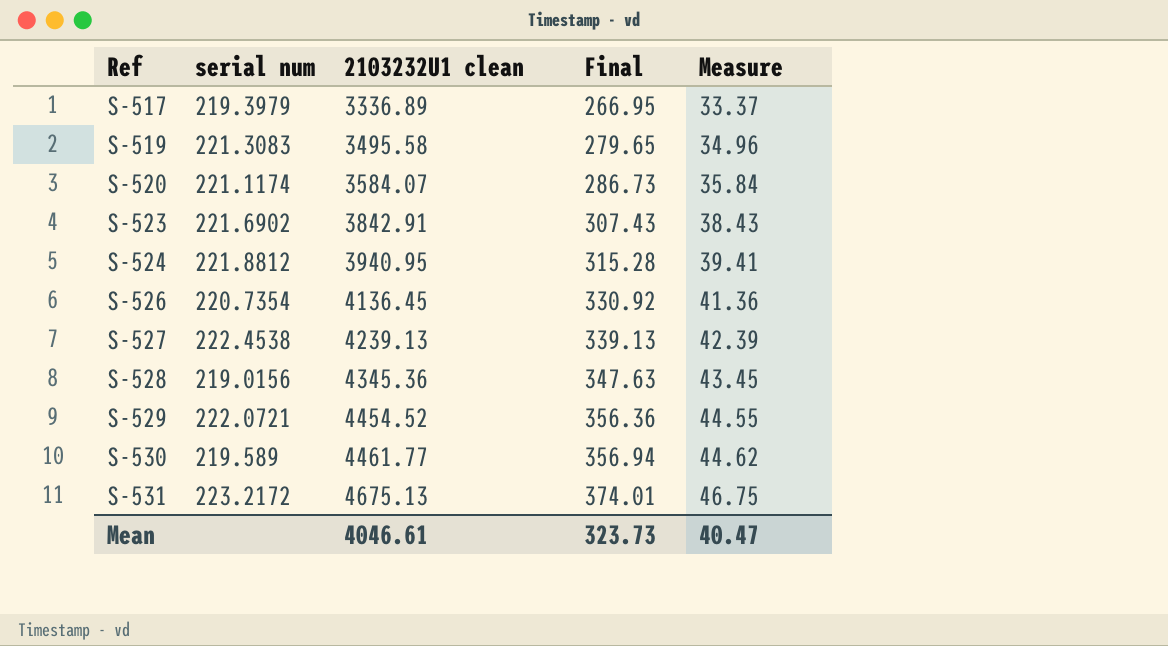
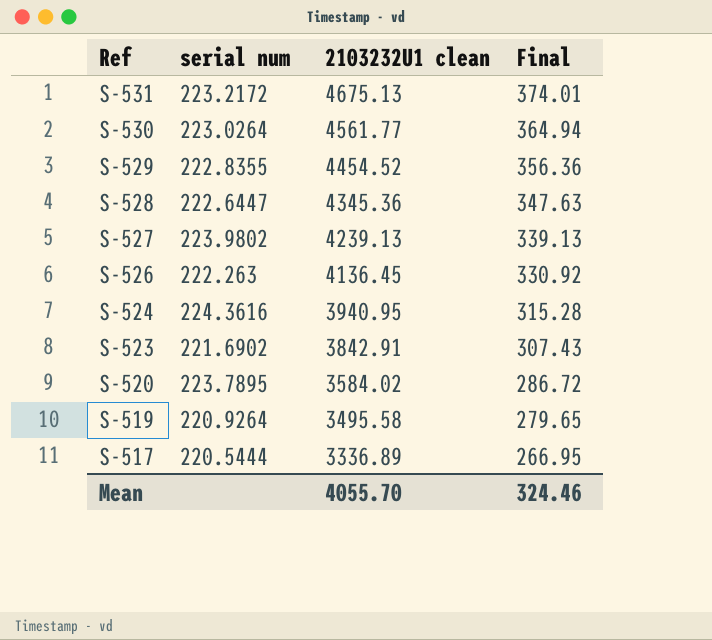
row order: Ref ascending -> Ref descending
column Measure | formula: [2103232U1 clean] * 0.01 -> none
S-530 | serial num: 219.589 -> 223.0264
S-530 | 2103232U1 clean: 4461.77 -> 4561.77
S-530 | Final: 356.94 -> 364.94
S-529 | serial num: 222.0721 -> 222.8355
S-528 | serial num: 219.0156 -> 222.6447
S-527 | serial num: 222.4538 -> 223.9802
S-526 | serial num: 220.7354 -> 222.263
S-524 | serial num: 221.8812 -> 224.3616
S-520 | serial num: 221.1174 -> 223.7895
S-520 | 2103232U1 clean: 3584.07 -> 3584.02
S-520 | Final: 286.73 -> 286.72
S-519 | serial num: 221.3083 -> 220.9264
S-517 | serial num: 219.3979 -> 220.5444
Mean | 2103232U1 clean: 4046.61 -> 4055.70
Mean | Final: 323.73 -> 324.46

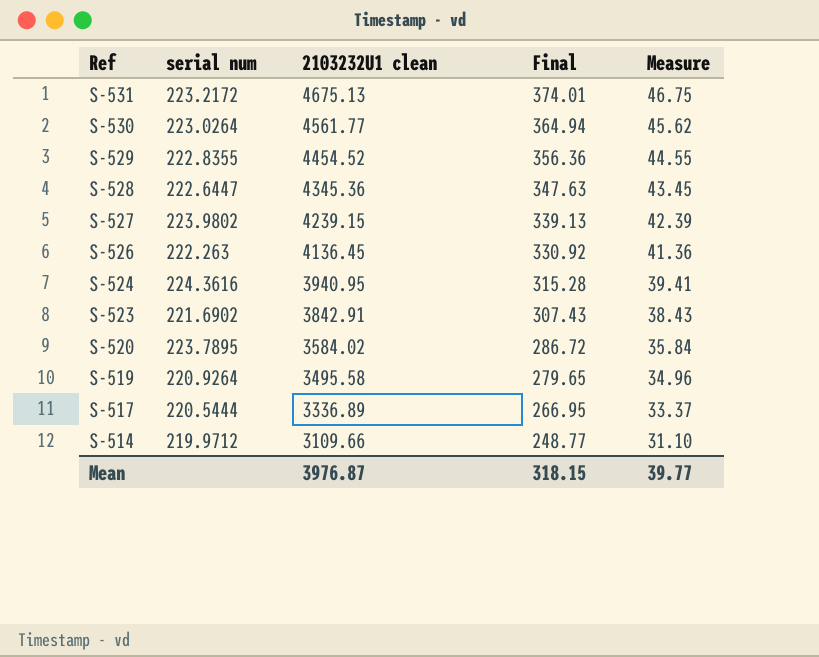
column Measure | formula: none -> [2103232U1 clean] * 0.01
S-527 | 2103232U1 clean: 4239.13 -> 4239.15
row S-514: none -> 219.9712 | 3109.66 | 248.77 | 31.10
Mean | 2103232U1 clean: 4055.70 -> 3976.87
Mean | Final: 324.46 -> 318.15

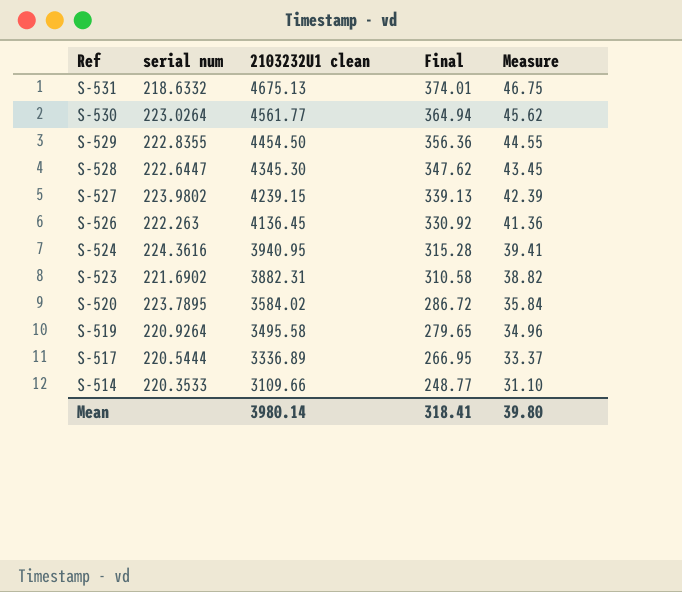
S-531 | serial num: 223.2172 -> 218.6332
S-529 | 2103232U1 clean: 4454.52 -> 4454.50
S-528 | 2103232U1 clean: 4345.36 -> 4345.30
S-528 | Final: 347.63 -> 347.62
S-523 | 2103232U1 clean: 3842.91 -> 3882.31
S-523 | Final: 307.43 -> 310.58
S-523 | Measure: 38.43 -> 38.82
S-514 | serial num: 219.9712 -> 220.3533
Mean | 2103232U1 clean: 3976.87 -> 3980.14
Mean | Final: 318.15 -> 318.41
Mean | Measure: 39.77 -> 39.80

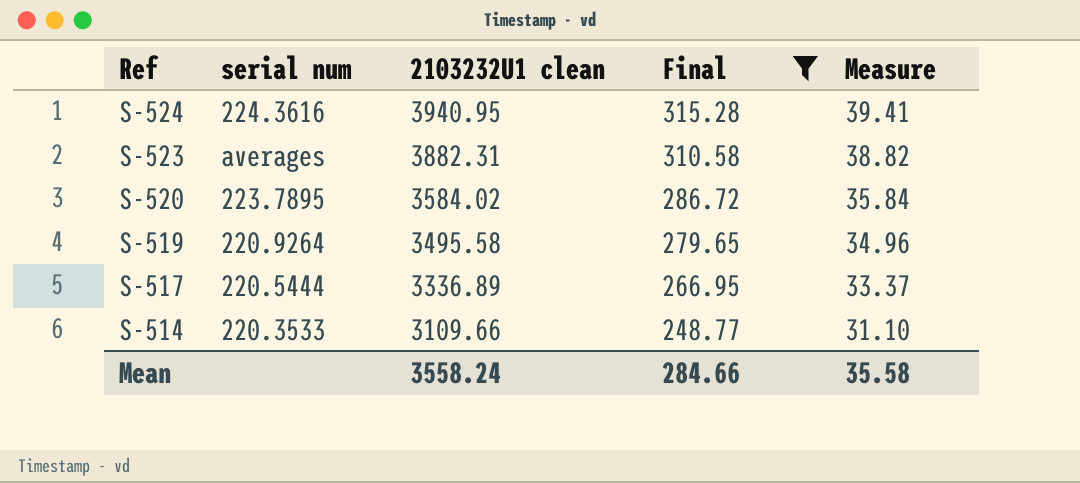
filter: none -> Final <= 315.28
S-523 | serial num: 221.6902 -> averages
Mean | 2103232U1 clean: 3980.14 -> 3558.24
Mean | Final: 318.41 -> 284.66
Mean | Measure: 39.80 -> 35.58

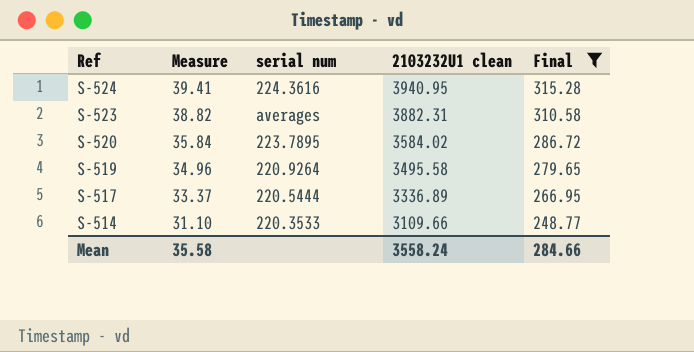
column Measure | position: 5 -> 2

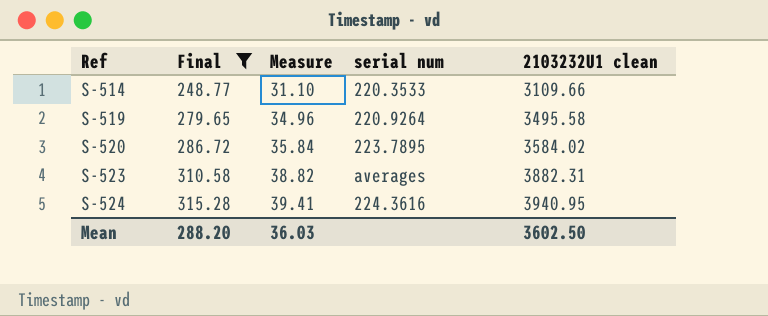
row order: Ref descending -> Ref ascending
column Final | position: 5 -> 2
row S-517: 33.37 | 220.5444 | 3336.89 | 266.95 -> none
Mean | Final: 284.66 -> 288.20
Mean | Measure: 35.58 -> 36.03
Mean | 2103232U1 clean: 3558.24 -> 3602.50

